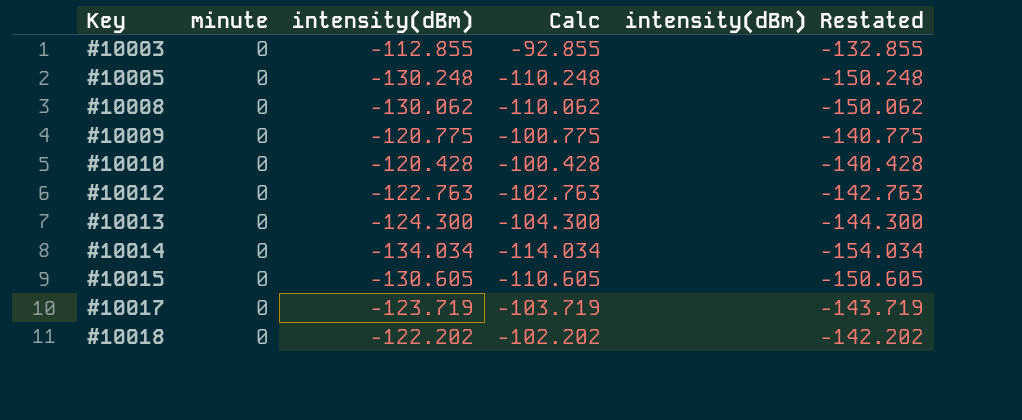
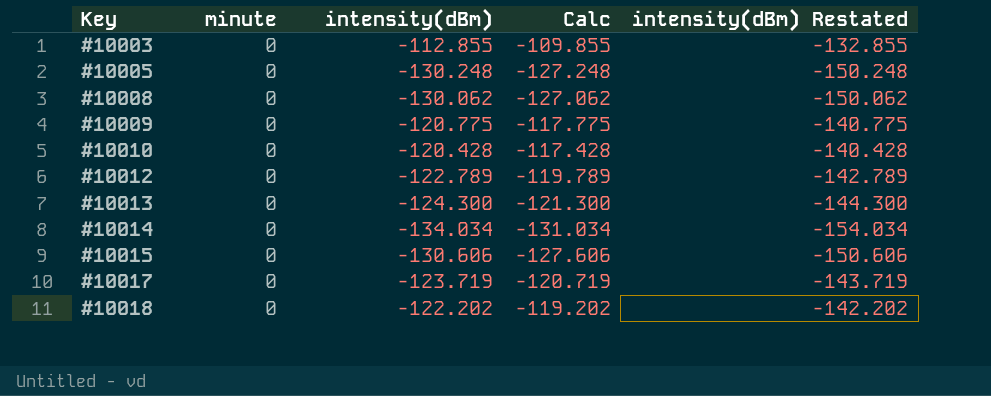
column Calc | formula: [intensity(dBm)] + 20 -> [intensity(dBm)] + 3
#10012 | intensity(dBm): -122.763 -> -122.789
#10012 | intensity(dBm) Restated: -142.763 -> -142.789
#10015 | intensity(dBm): -130.605 -> -130.606
#10015 | intensity(dBm) Restated: -150.605 -> -150.606

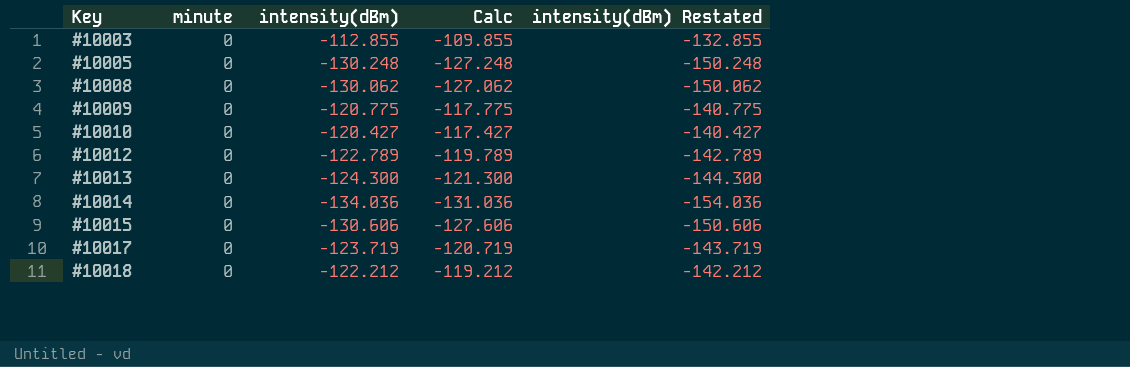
#10010 | intensity(dBm): -120.428 -> -120.427
#10010 | Calc: -117.428 -> -117.427
#10010 | intensity(dBm) Restated: -140.428 -> -140.427
#10014 | intensity(dBm): -134.034 -> -134.036
#10014 | Calc: -131.034 -> -131.036
#10014 | intensity(dBm) Restated: -154.034 -> -154.036
#10018 | intensity(dBm): -122.202 -> -122.212
#10018 | Calc: -119.202 -> -119.212
#10018 | intensity(dBm) Restated: -142.202 -> -142.212

